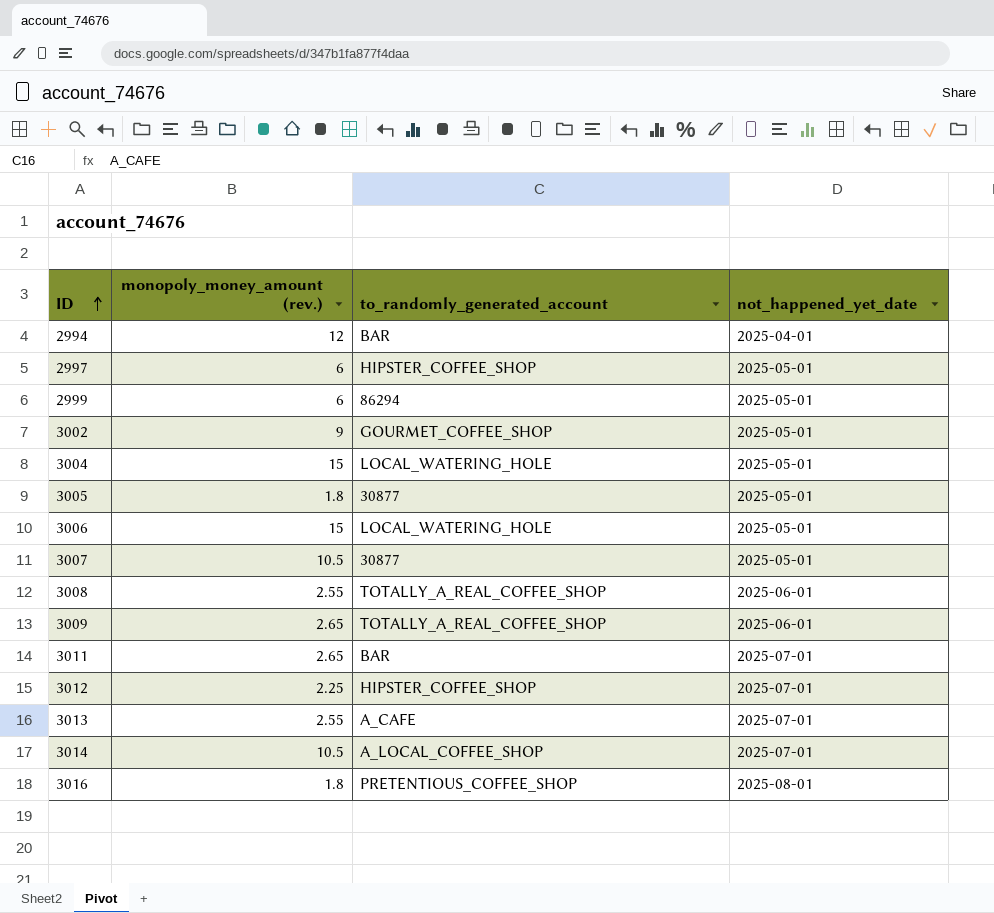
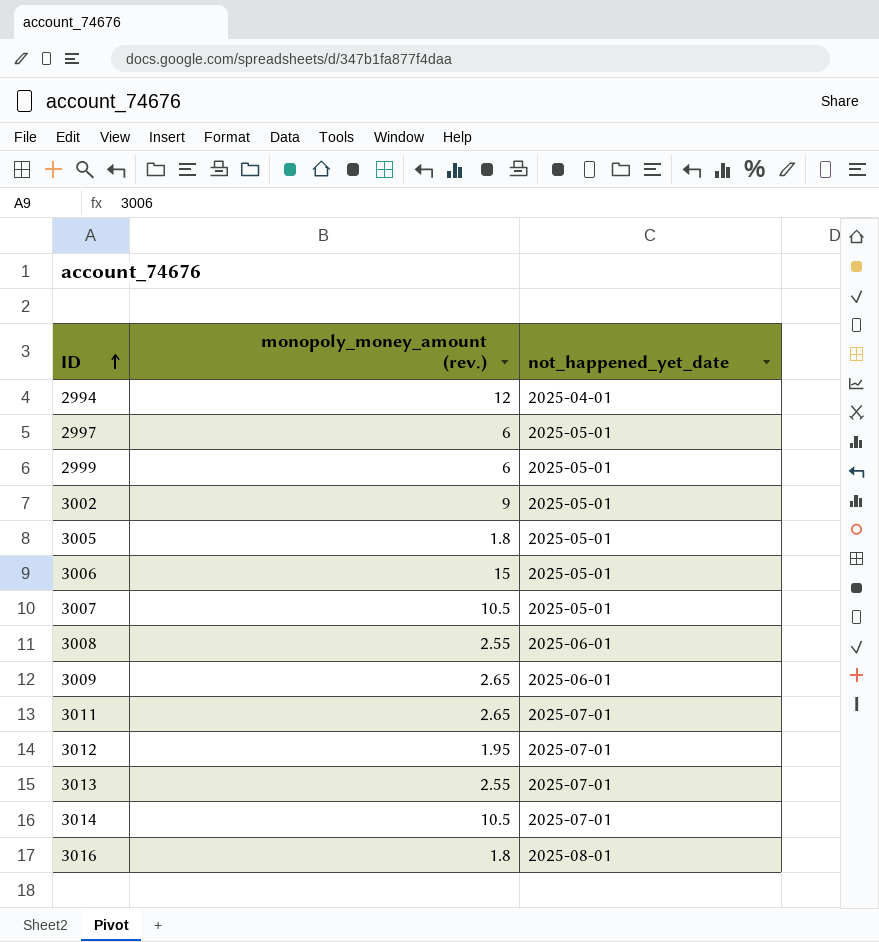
column to_randomly_generated_account | position: 3 -> none
row 3004: 15 | LOCAL_WATERING_HOLE | 2025-05-01 -> none
3012 | monopoly_money_amount (rev.): 2.25 -> 1.95

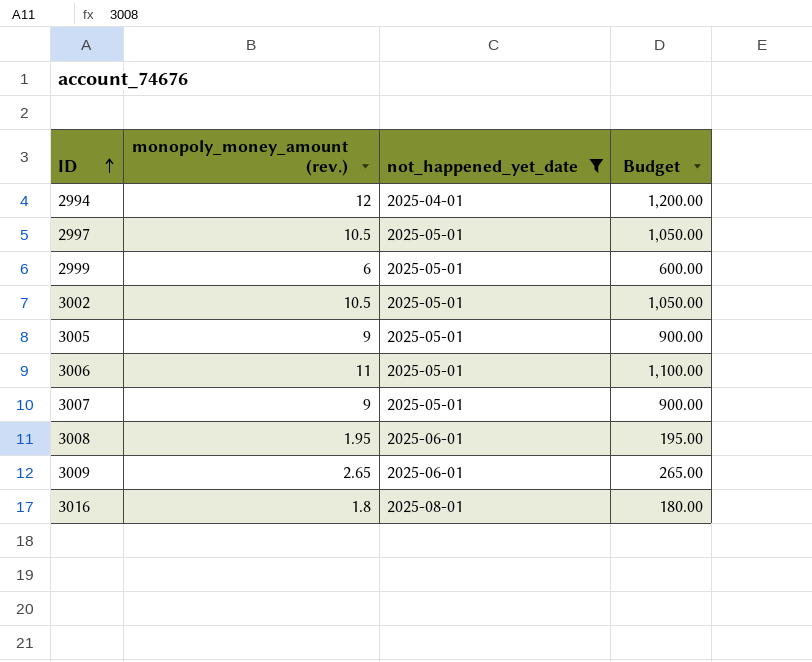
filter: none -> not_happened_yet_date != 2025-07-01
column Budget | formula: none -> [monopoly_money_amount (rev.)] * 100
2997 | monopoly_money_amount (rev.): 6 -> 10.5
3002 | monopoly_money_amount (rev.): 9 -> 10.5
3005 | monopoly_money_amount (rev.): 1.8 -> 9
3006 | monopoly_money_amount (rev.): 15 -> 11
3007 | monopoly_money_amount (rev.): 10.5 -> 9
3008 | monopoly_money_amount (rev.): 2.55 -> 1.95

